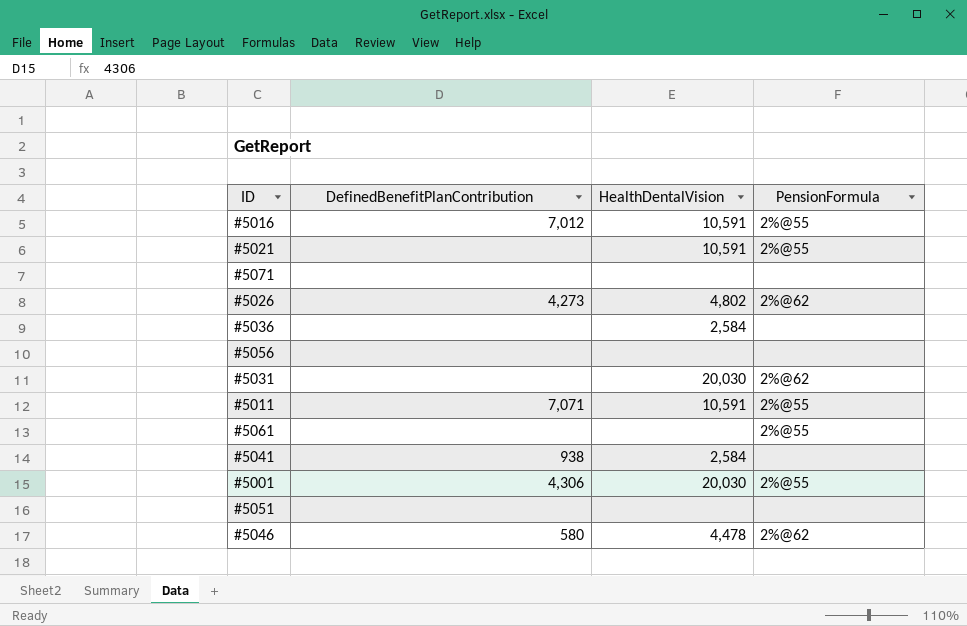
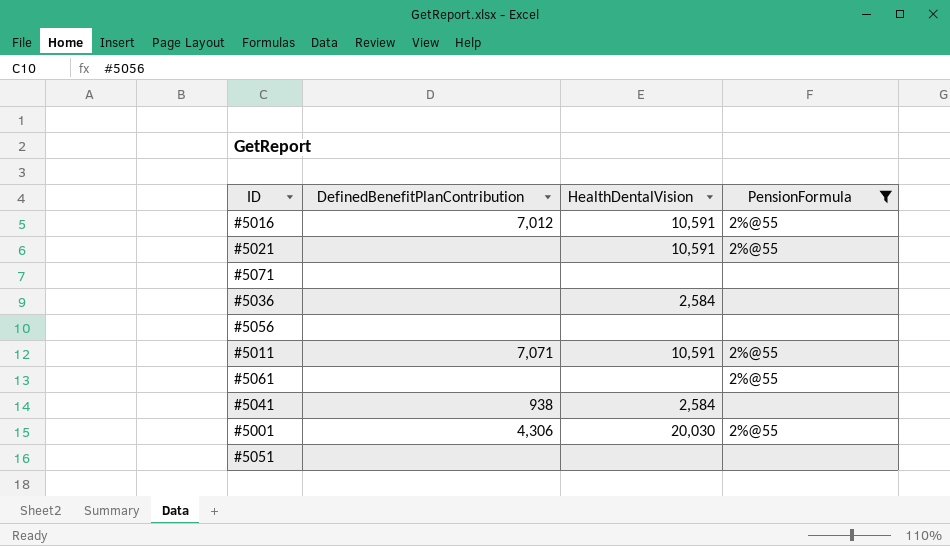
filter: none -> PensionFormula != 2%@62

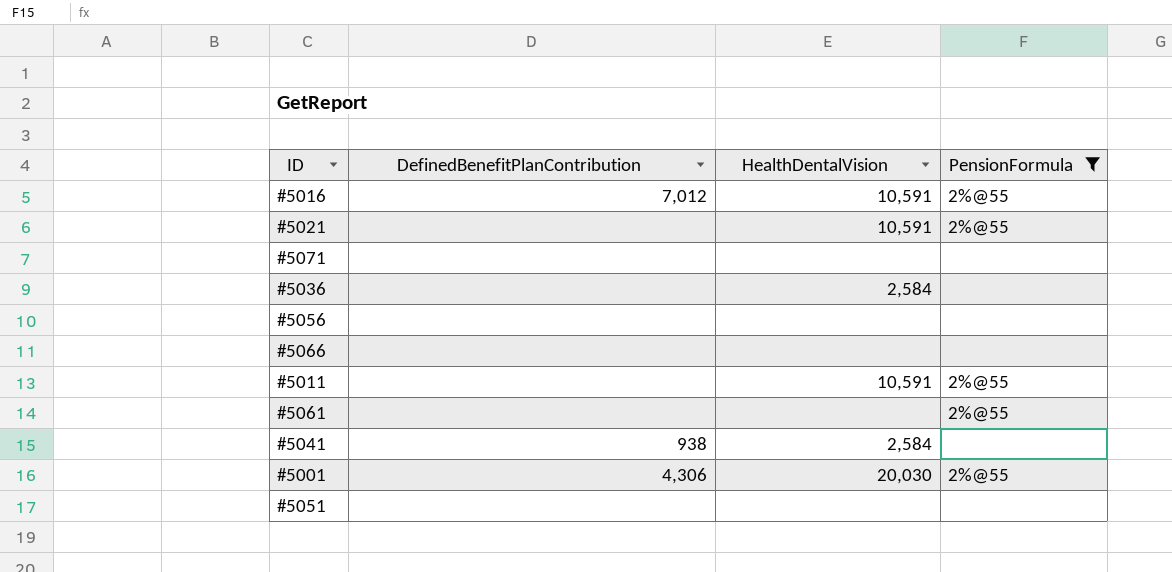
row #5066: none -> none | none | none
#5011 | DefinedBenefitPlanContribution: 7,071 -> none

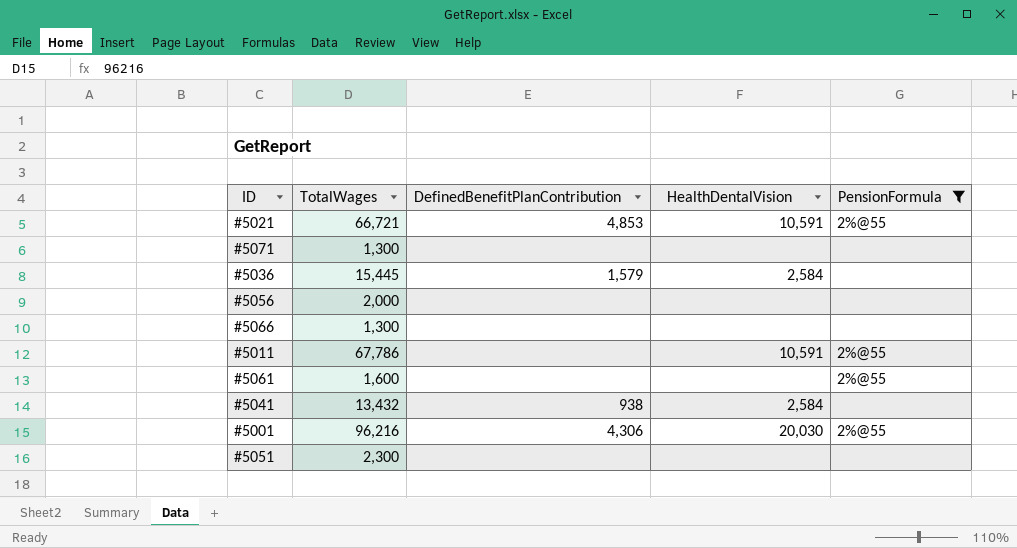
column TotalWages | position: none -> 2
row #5016: 7,012 | 10,591 | 2%@55 -> none
#5021 | DefinedBenefitPlanContribution: none -> 4,853
#5036 | DefinedBenefitPlanContribution: none -> 1,579

